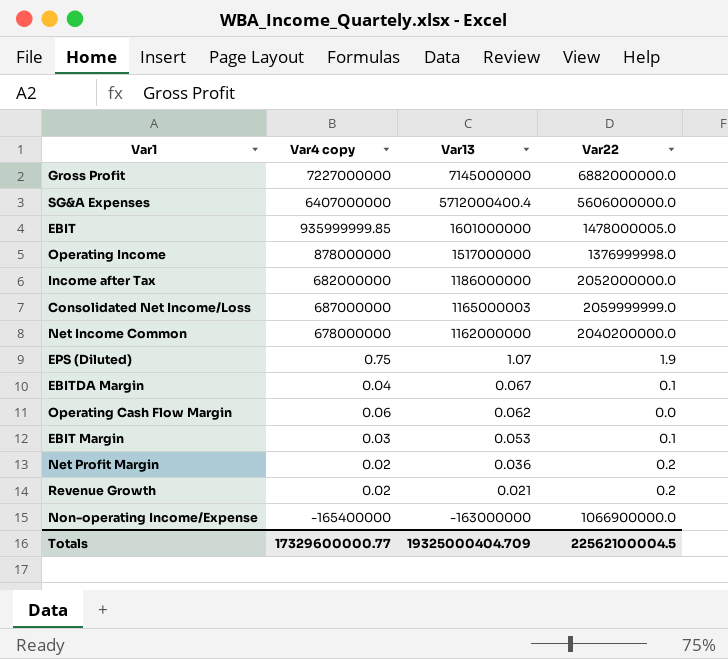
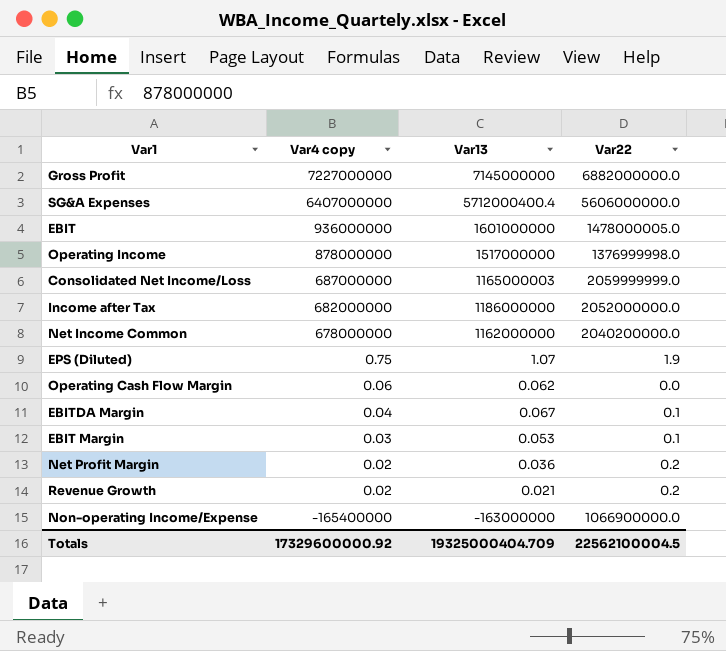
row order: Var13 descending -> Var4 copy descending
EBIT | Var4 copy: 935999999.85 -> 936000000
Totals | Var4 copy: 17329600000.77 -> 17329600000.92

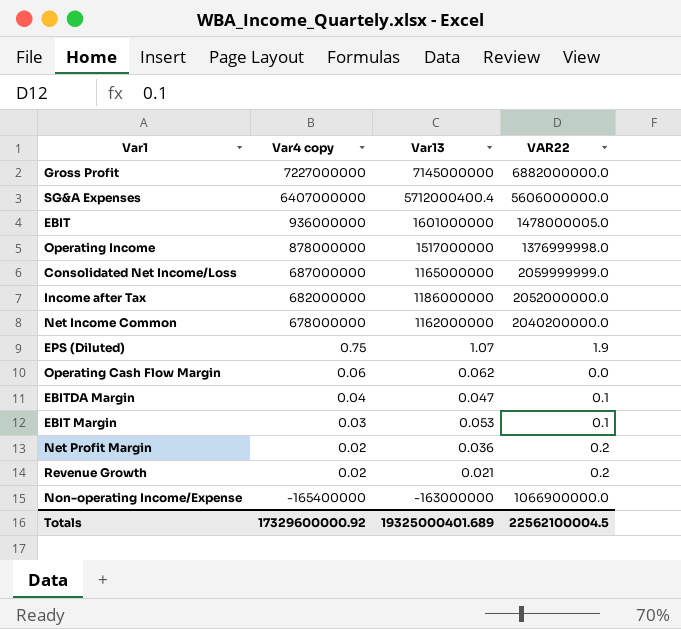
column name: Var22 -> VAR22
Consolidated Net Income/Loss | Var13: 1165000003 -> 1165000000
EBITDA Margin | Var13: 0.067 -> 0.047
Totals | Var13: 19325000404.709 -> 19325000401.689

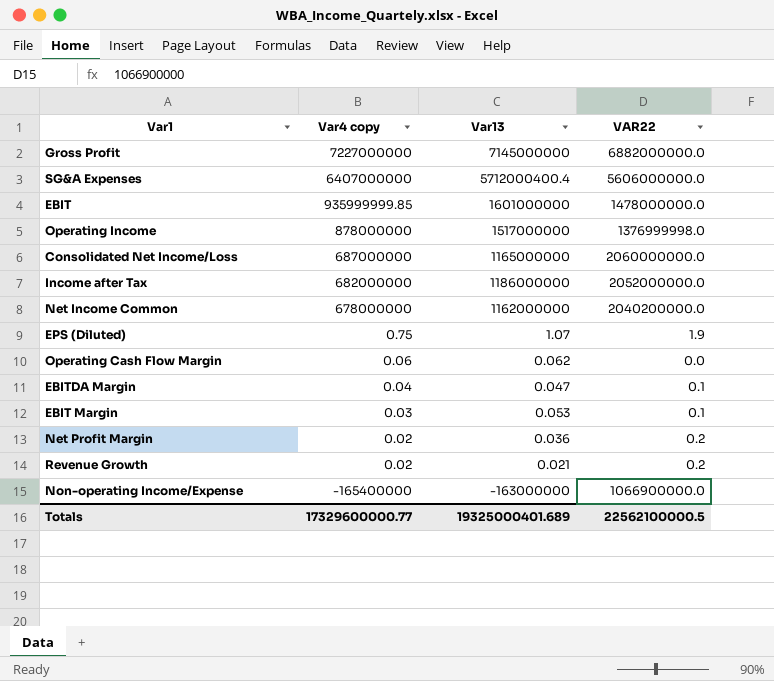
EBIT | Var4 copy: 936000000 -> 935999999.85
EBIT | VAR22: 1478000005.0 -> 1478000000.0
Consolidated Net Income/Loss | VAR22: 2059999999.0 -> 2060000000.0
Totals | Var4 copy: 17329600000.92 -> 17329600000.77
Totals | VAR22: 22562100004.5 -> 22562100000.5

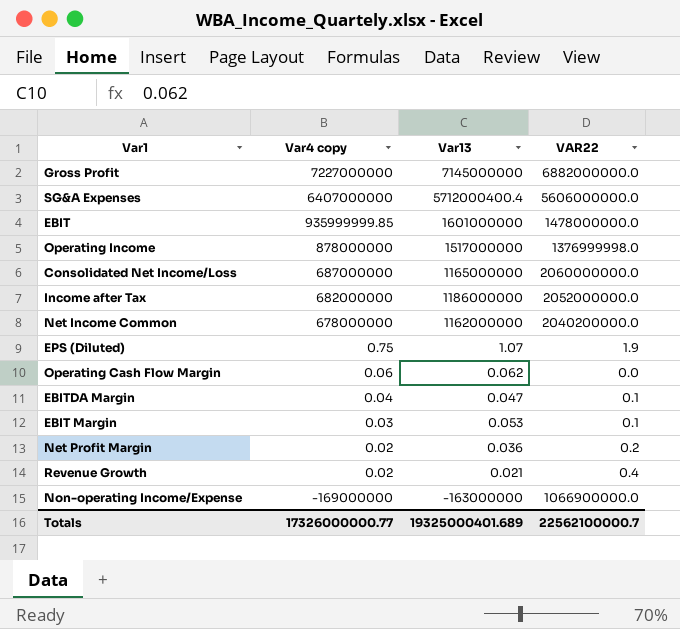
Revenue Growth | VAR22: 0.2 -> 0.4
Non-operating Income/Expense | Var4 copy: -165400000 -> -169000000
Totals | Var4 copy: 17329600000.77 -> 17326000000.77
Totals | VAR22: 22562100000.5 -> 22562100000.7

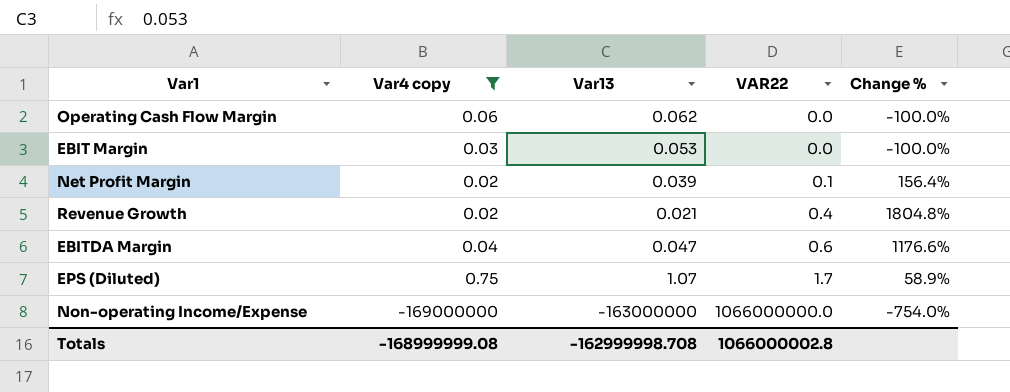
filter: none -> Var4 copy <= 0.75
row order: Var4 copy descending -> VAR22 ascending
column Change % | formula: none -> ([VAR22] - [Var13]) / [Var13]
EBIT Margin | VAR22: 0.1 -> 0.0
Net Profit Margin | Var13: 0.036 -> 0.039
Net Profit Margin | VAR22: 0.2 -> 0.1
EBITDA Margin | VAR22: 0.1 -> 0.6
EPS (Diluted) | VAR22: 1.9 -> 1.7
Non-operating Income/Expense | VAR22: 1066900000.0 -> 1066000000.0
Totals | Var4 copy: 17326000000.77 -> -168999999.08
Totals | Var13: 19325000401.689 -> -162999998.708
Totals | VAR22: 22562100000.7 -> 1066000002.8

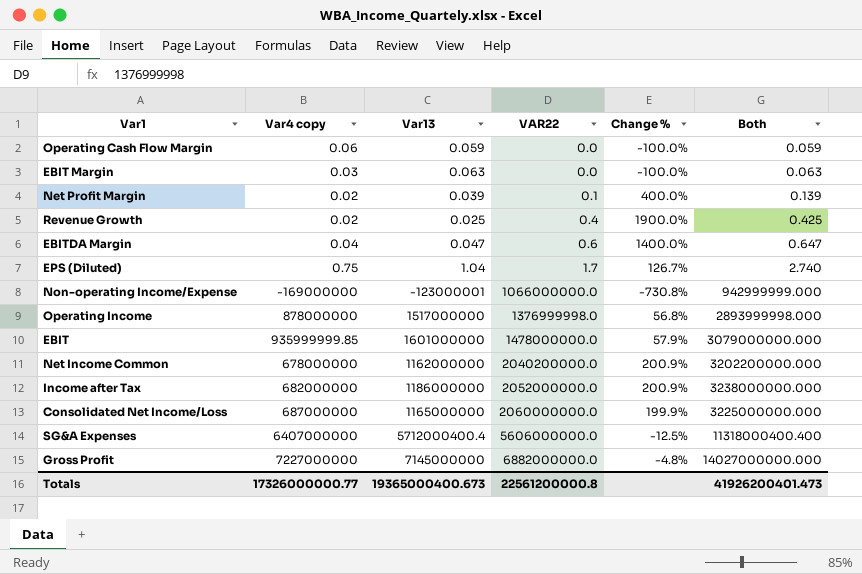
filter: Var4 copy <= 0.75 -> none
column Change % | formula: ([VAR22] - [Var13]) / [Var13] -> ([VAR22] - [Var4 copy]) / [Var4 copy]
column Both | formula: none -> [Var13] + [VAR22]
Operating Cash Flow Margin | Var13: 0.062 -> 0.059
EBIT Margin | Var13: 0.053 -> 0.063
Revenue Growth | Var13: 0.021 -> 0.025
EPS (Diluted) | Var13: 1.07 -> 1.04
Non-operating Income/Expense | Var13: -163000000 -> -123000001
Totals | Var4 copy: -168999999.08 -> 17326000000.77
Totals | Var13: -162999998.708 -> 19365000400.673
Totals | VAR22: 1066000002.8 -> 22561200000.8

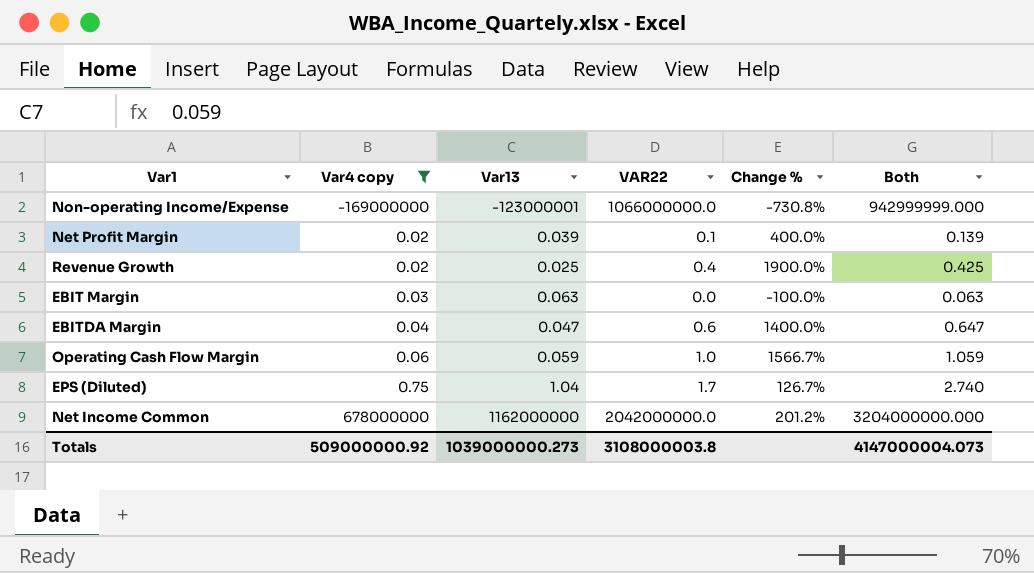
filter: none -> Var4 copy <= 678000000
row order: VAR22 ascending -> Var4 copy ascending
Operating Cash Flow Margin | VAR22: 0.0 -> 1.0
Operating Cash Flow Margin | Change %: -100.0% -> 1566.7%
Operating Cash Flow Margin | Both: 0.059 -> 1.059
Net Income Common | VAR22: 2040200000.0 -> 2042000000.0
Net Income Common | Change %: 200.9% -> 201.2%
Net Income Common | Both: 3202200000.000 -> 3204000000.000
Totals | Var4 copy: 17326000000.77 -> 509000000.92
Totals | Var13: 19365000400.673 -> 1039000000.273
Totals | VAR22: 22561200000.8 -> 3108000003.8
Totals | Both: 41926200401.473 -> 4147000004.073

